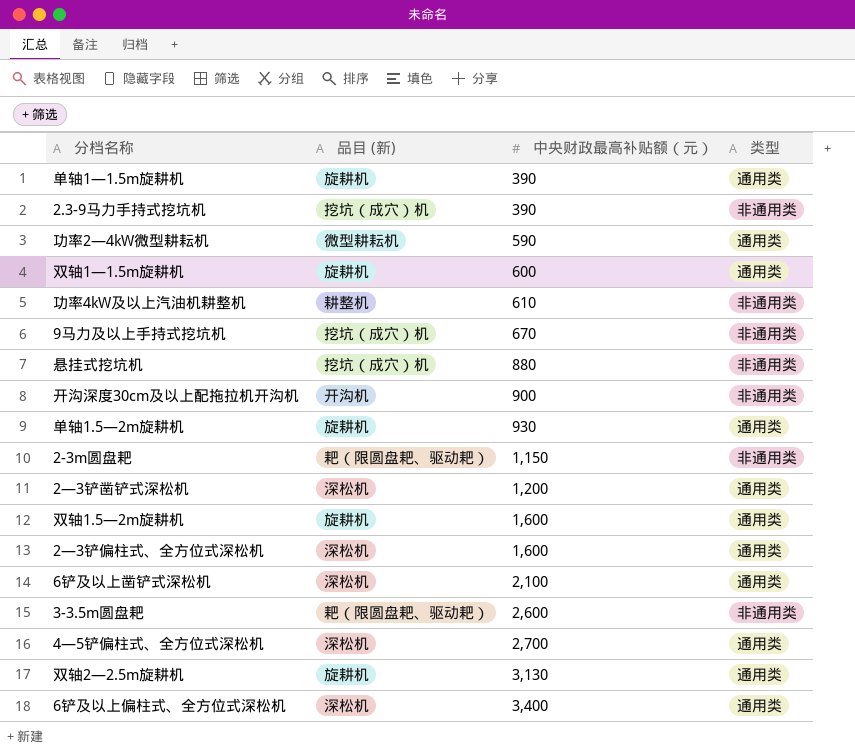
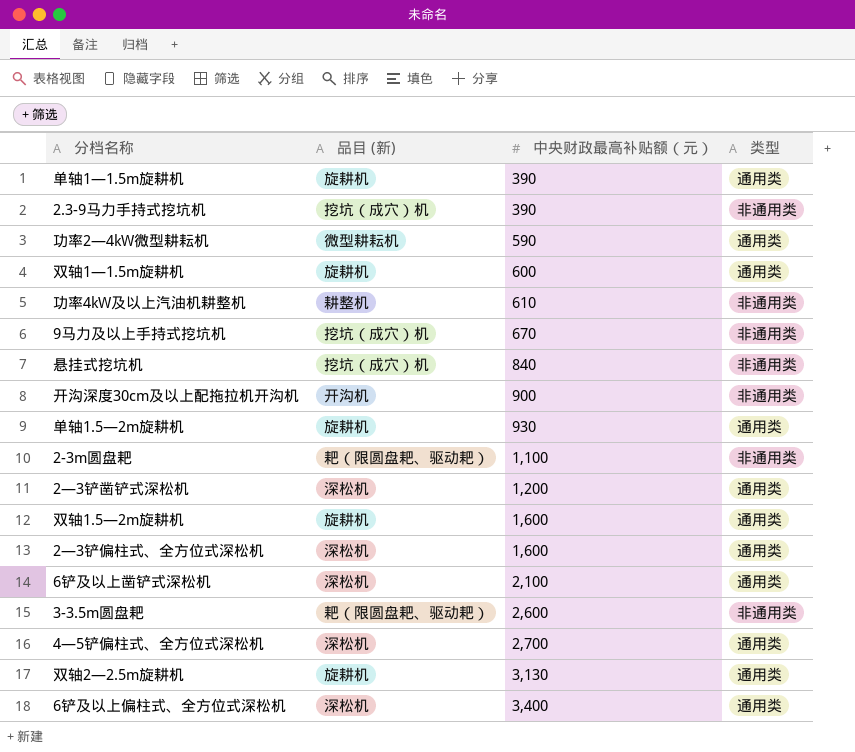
悬挂式挖坑机 | 中央财政最高补贴额（元）: 880 -> 840
2-3m圆盘耙 | 中央财政最高补贴额（元）: 1,150 -> 1,100

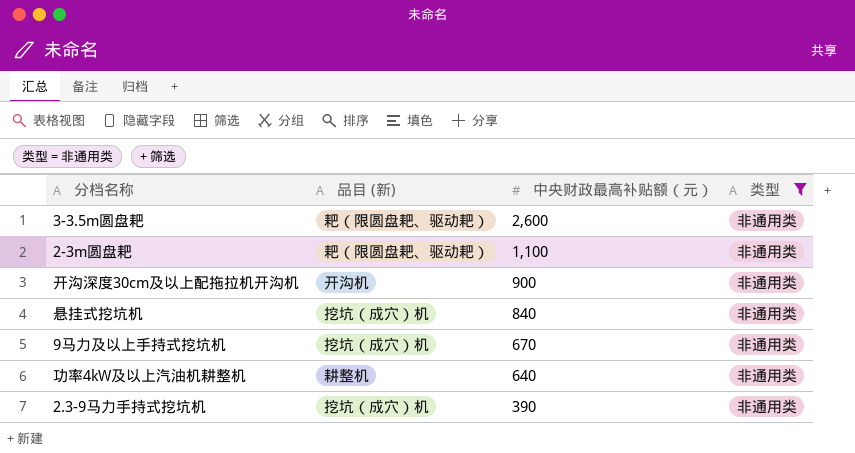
filter: none -> 类型 = 非通用类
row order: 中央财政最高补贴额（元） ascending -> 中央财政最高补贴额（元） descending
功率4kW及以上汽油机耕整机 | 中央财政最高补贴额（元）: 610 -> 640

